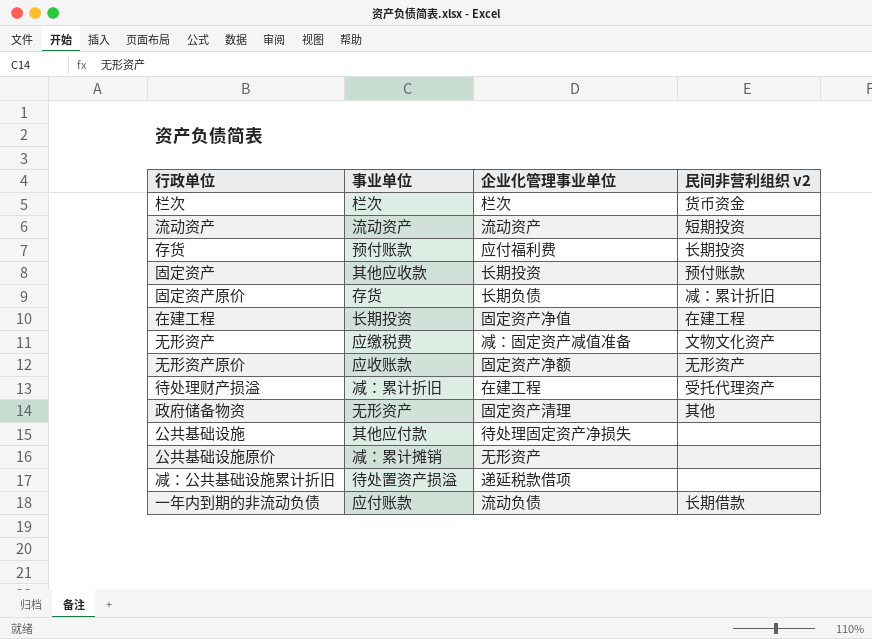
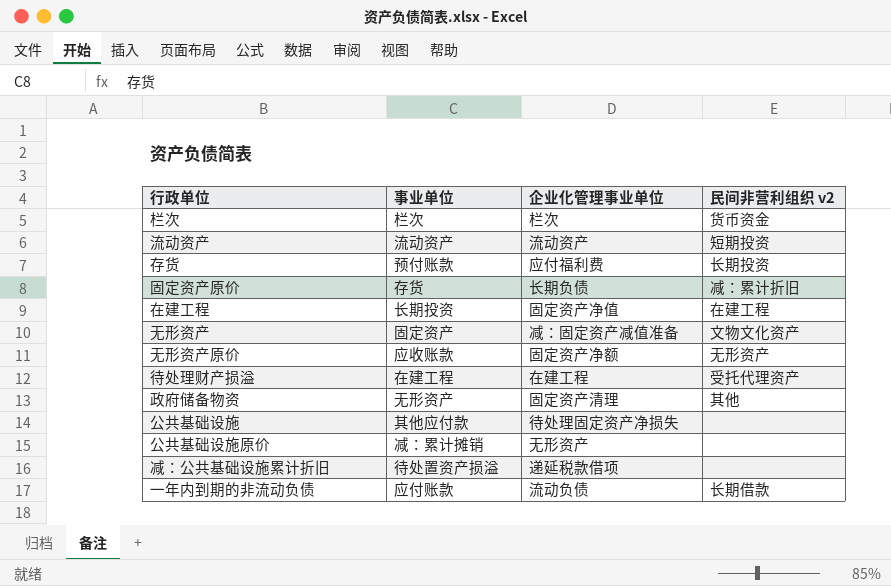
row 固定资产: 其他应收款 | 长期投资 | 预付账款 -> none
无形资产 | 事业单位: 应缴税费 -> 固定资产
待处理财产损溢 | 事业单位: 减：累计折旧 -> 在建工程

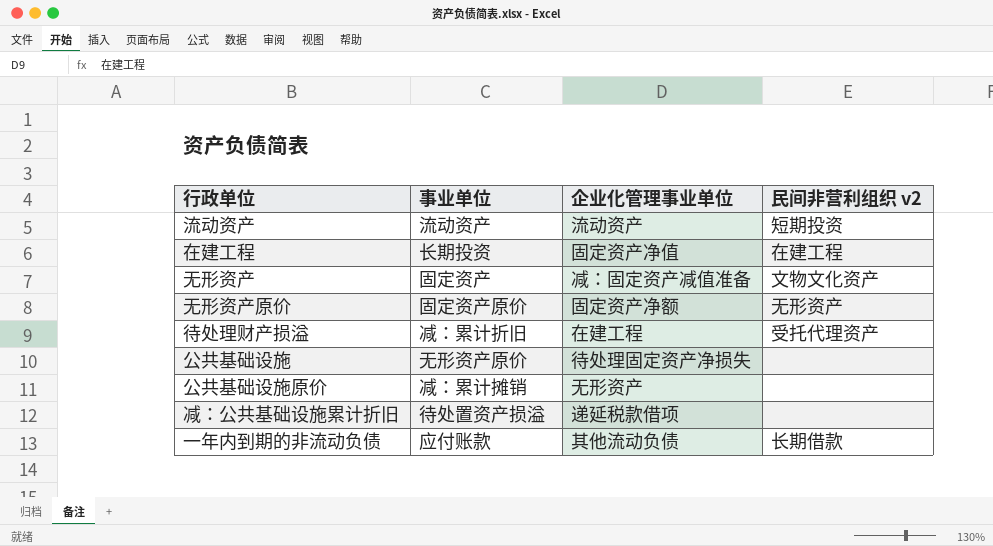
row 栏次: 栏次 | 栏次 | 货币资金 -> none
row 存货: 预付账款 | 应付福利费 | 长期投资 -> none
row 固定资产原价: 存货 | 长期负债 | 减：累计折旧 -> none
row 政府储备物资: 无形资产 | 固定资产清理 | 其他 -> none
无形资产原价 | 事业单位: 应收账款 -> 固定资产原价
待处理财产损溢 | 事业单位: 在建工程 -> 减：累计折旧
公共基础设施 | 事业单位: 其他应付款 -> 无形资产原价
一年内到期的非流动负债 | 企业化管理事业单位: 流动负债 -> 其他流动负债

